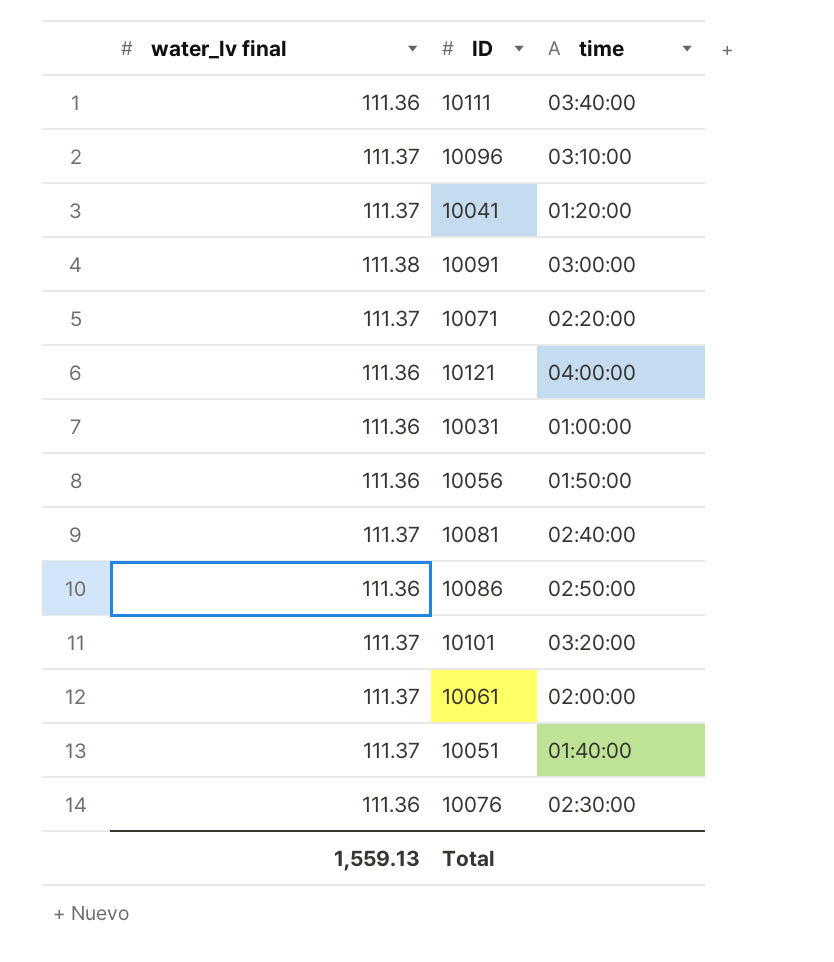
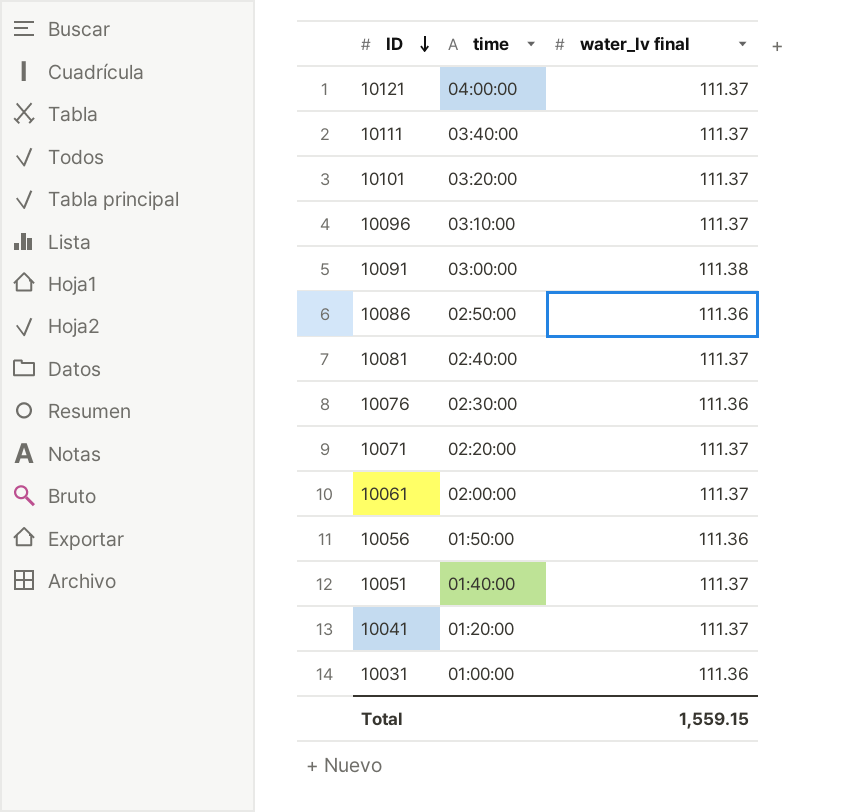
row order: none -> ID descending
column water_lv final | position: 1 -> 3
10121 | water_lv final: 111.36 -> 111.37
10111 | water_lv final: 111.36 -> 111.37
Total | water_lv final: 1,559.13 -> 1,559.15

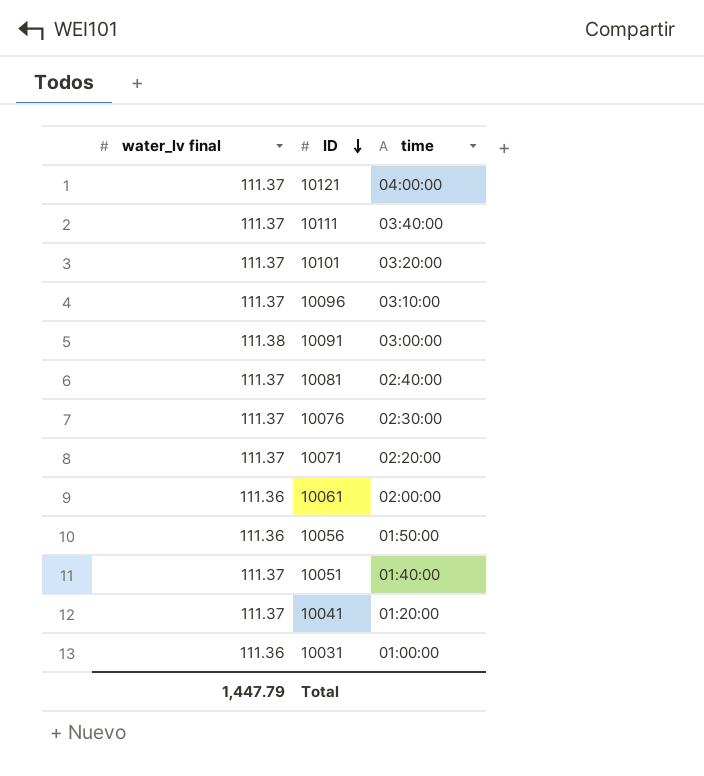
column water_lv final | position: 3 -> 1
row 10086: 02:50:00 | 111.36 -> none
10076 | water_lv final: 111.36 -> 111.37
10061 | water_lv final: 111.37 -> 111.36
Total | water_lv final: 1,559.15 -> 1,447.79

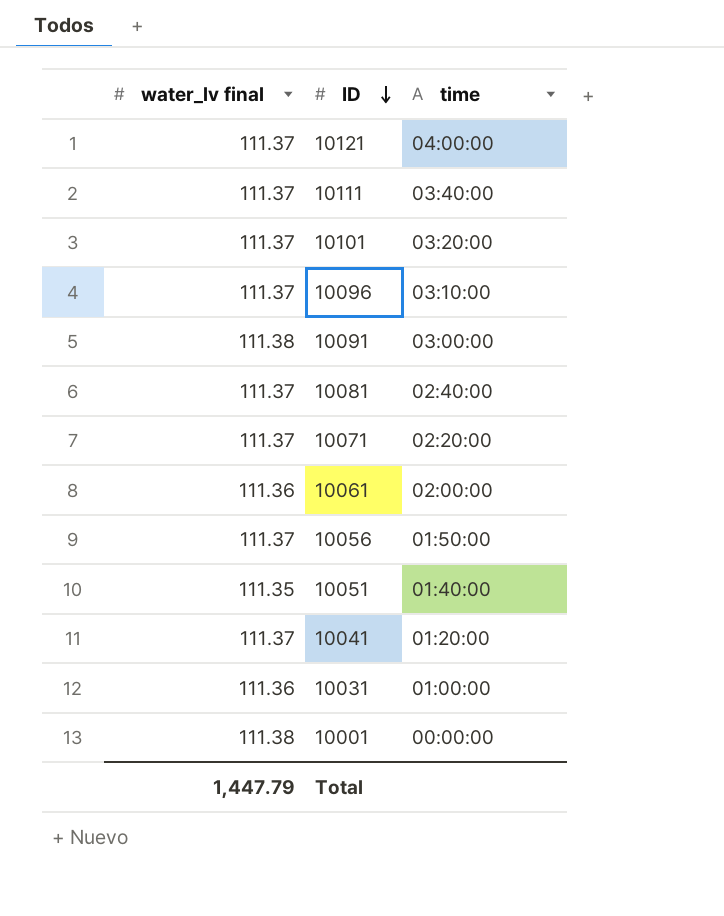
row 10076: 111.37 | 02:30:00 -> none
10056 | water_lv final: 111.36 -> 111.37
10051 | water_lv final: 111.37 -> 111.35
row 10001: none -> 111.38 | 00:00:00

